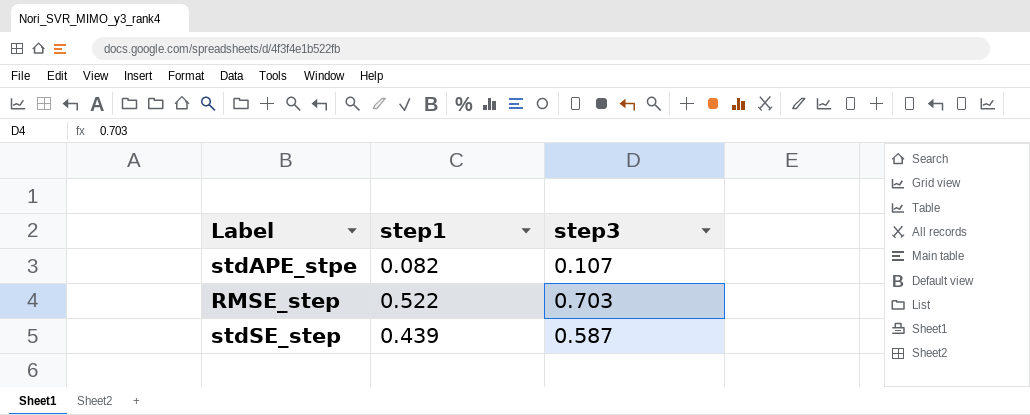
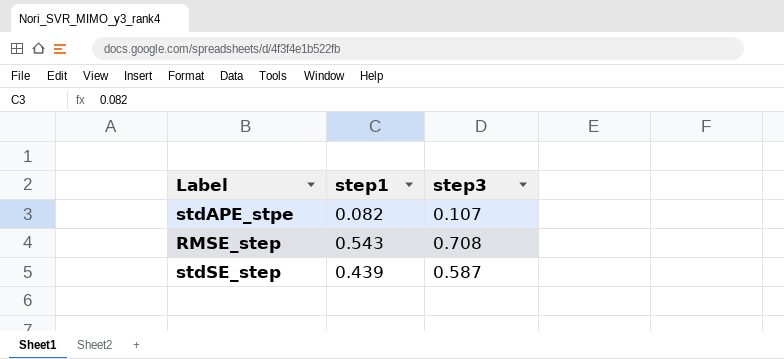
RMSE_step | step1: 0.522 -> 0.543
RMSE_step | step3: 0.703 -> 0.708

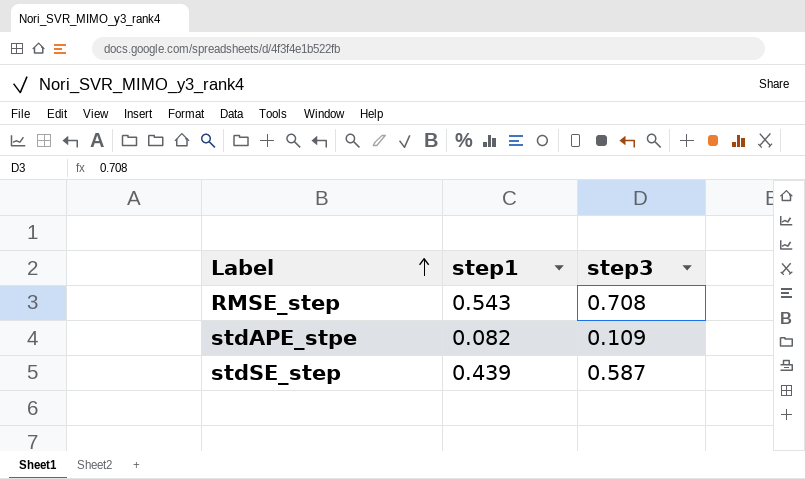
row order: none -> Label ascending
stdAPE_stpe | step3: 0.107 -> 0.109

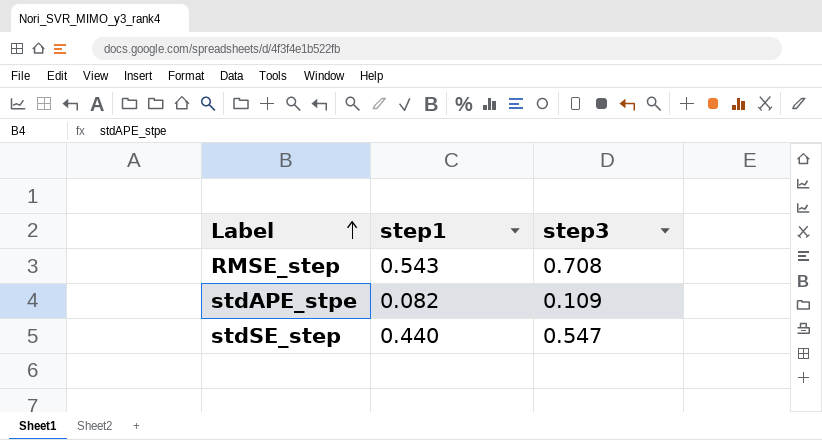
stdSE_step | step1: 0.439 -> 0.440
stdSE_step | step3: 0.587 -> 0.547

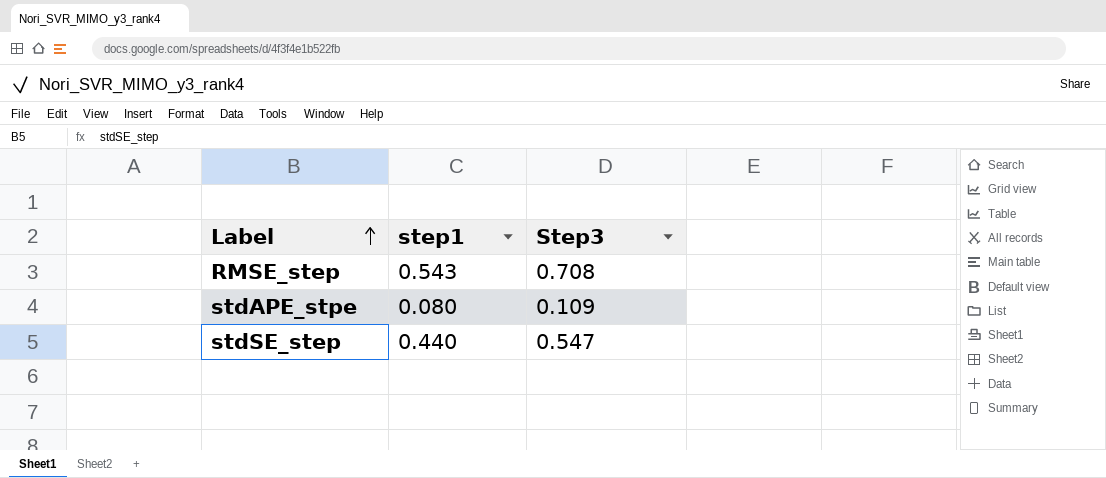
column name: step3 -> Step3
stdAPE_stpe | step1: 0.082 -> 0.080

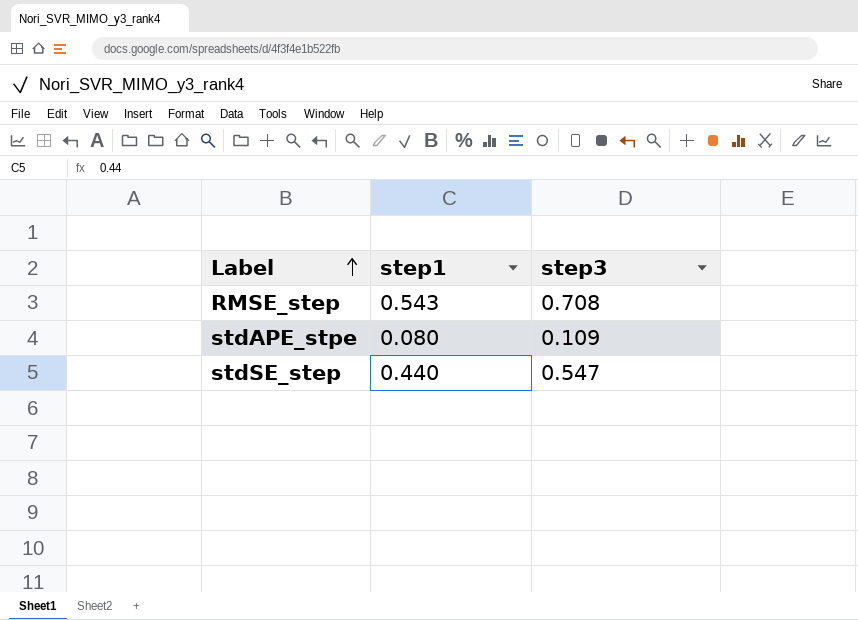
column name: Step3 -> step3

